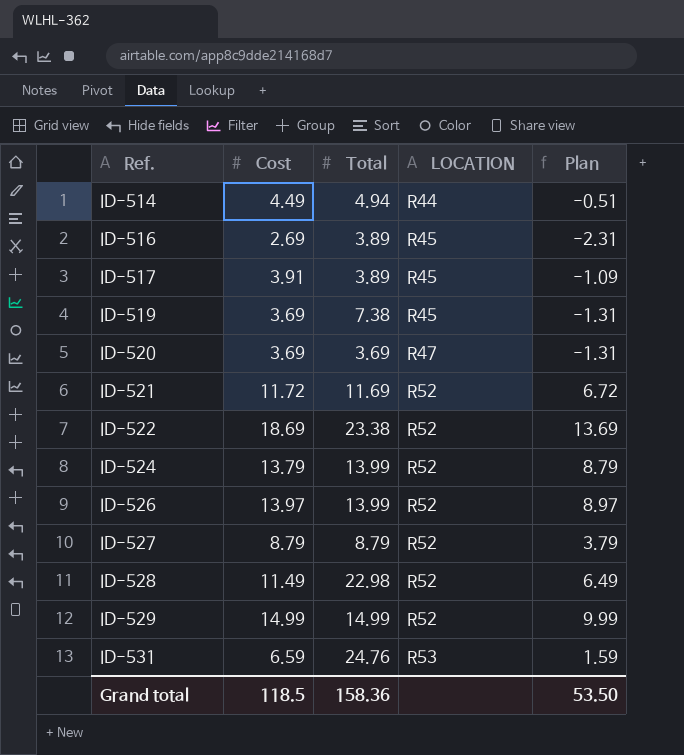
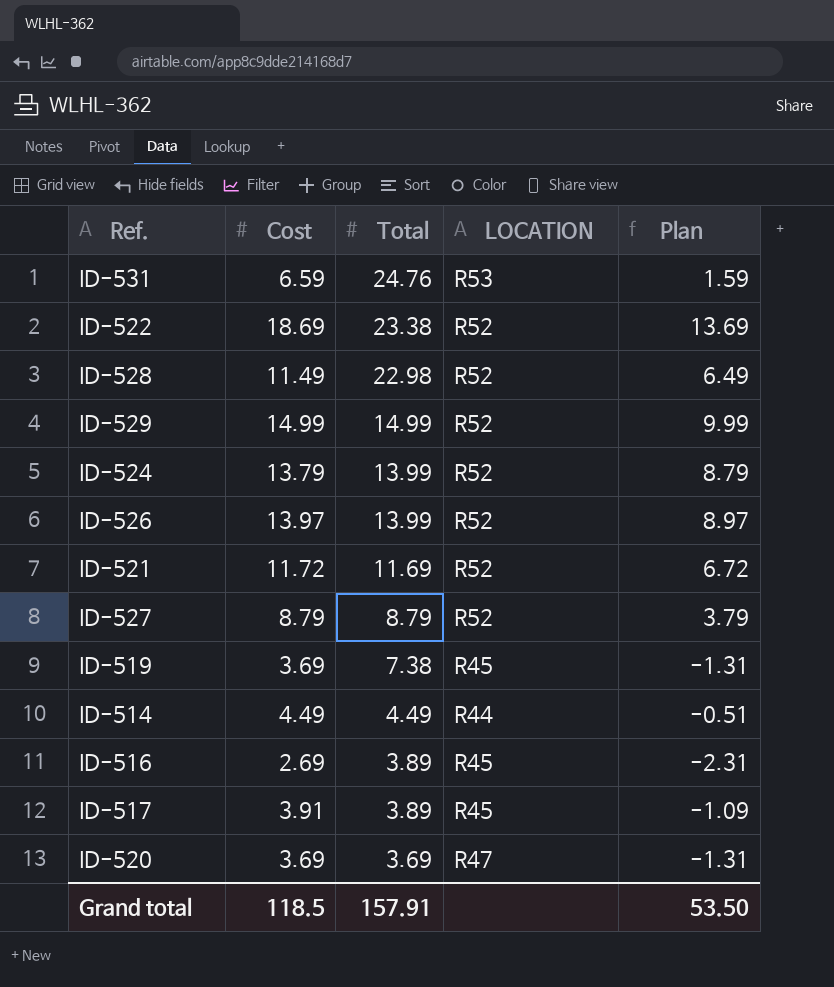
row order: Ref. ascending -> Total descending
ID-514 | Total: 4.94 -> 4.49
Grand total | Total: 158.36 -> 157.91

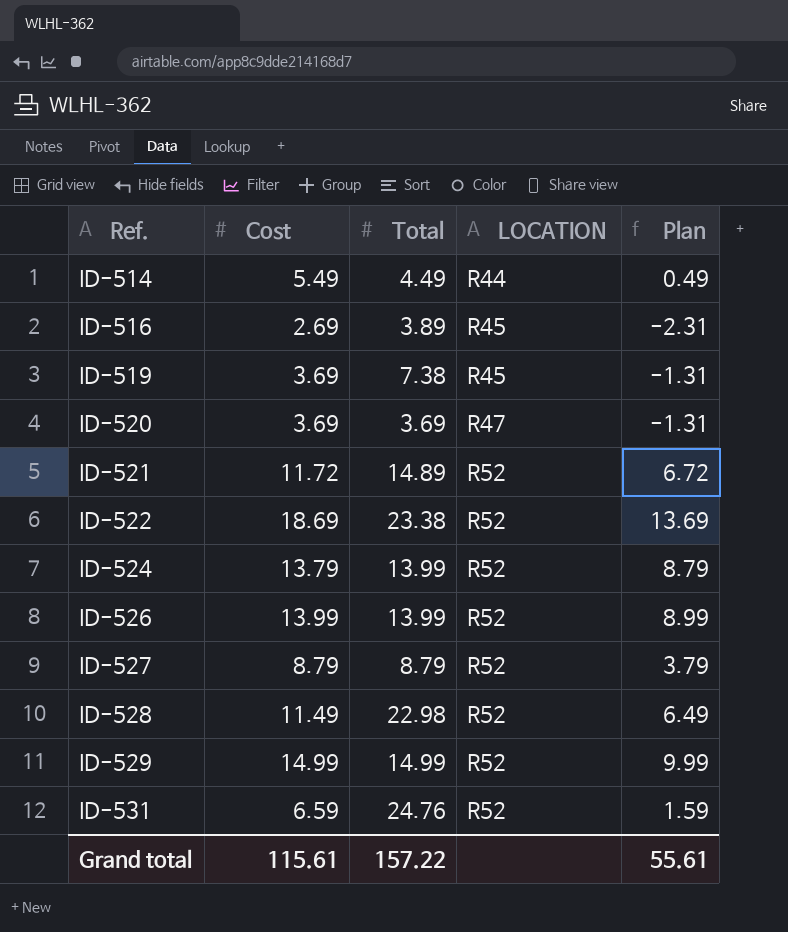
row order: Total descending -> Ref. ascending
row ID-517: 3.91 | 3.89 | R45 | -1.09 -> none
ID-514 | Cost: 4.49 -> 5.49
ID-514 | Plan: -0.51 -> 0.49
ID-521 | Total: 11.69 -> 14.89
ID-526 | Cost: 13.97 -> 13.99
ID-526 | Plan: 8.97 -> 8.99
ID-531 | LOCATION: R53 -> R52
Grand total | Cost: 118.5 -> 115.61
Grand total | Total: 157.91 -> 157.22
Grand total | Plan: 53.50 -> 55.61

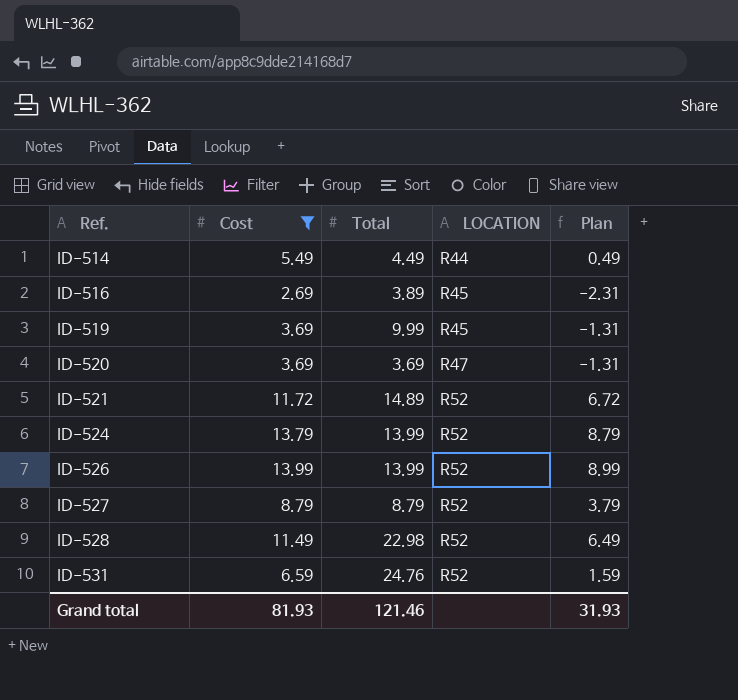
filter: none -> Cost <= 13.99
ID-519 | Total: 7.38 -> 9.99
Grand total | Cost: 115.61 -> 81.93
Grand total | Total: 157.22 -> 121.46
Grand total | Plan: 55.61 -> 31.93

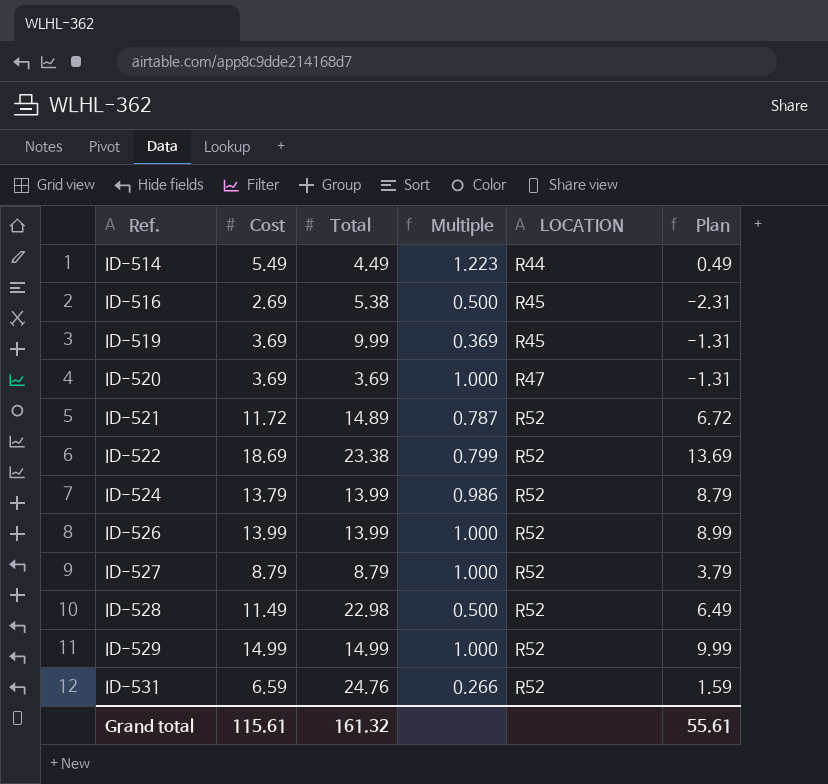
filter: Cost <= 13.99 -> none
column Multiple | formula: none -> [Cost] / [Total]
ID-516 | Total: 3.89 -> 5.38
Grand total | Cost: 81.93 -> 115.61
Grand total | Total: 121.46 -> 161.32
Grand total | Plan: 31.93 -> 55.61

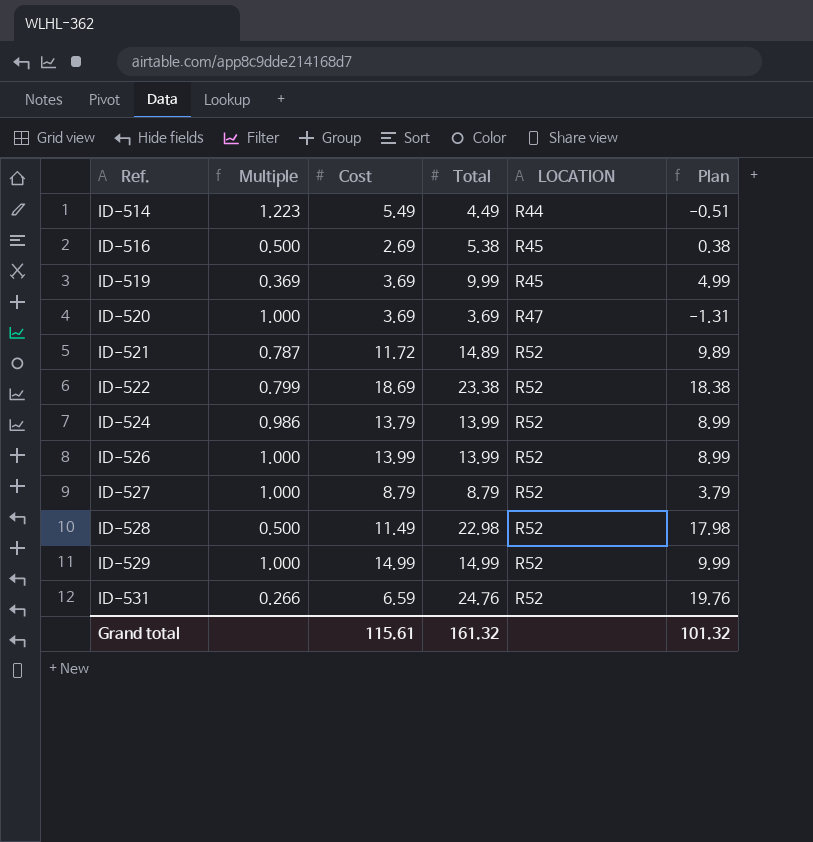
column Multiple | position: 4 -> 2
column Plan | formula: [Cost] - 5 -> [Total] - 5
Grand total | Plan: 55.61 -> 101.32

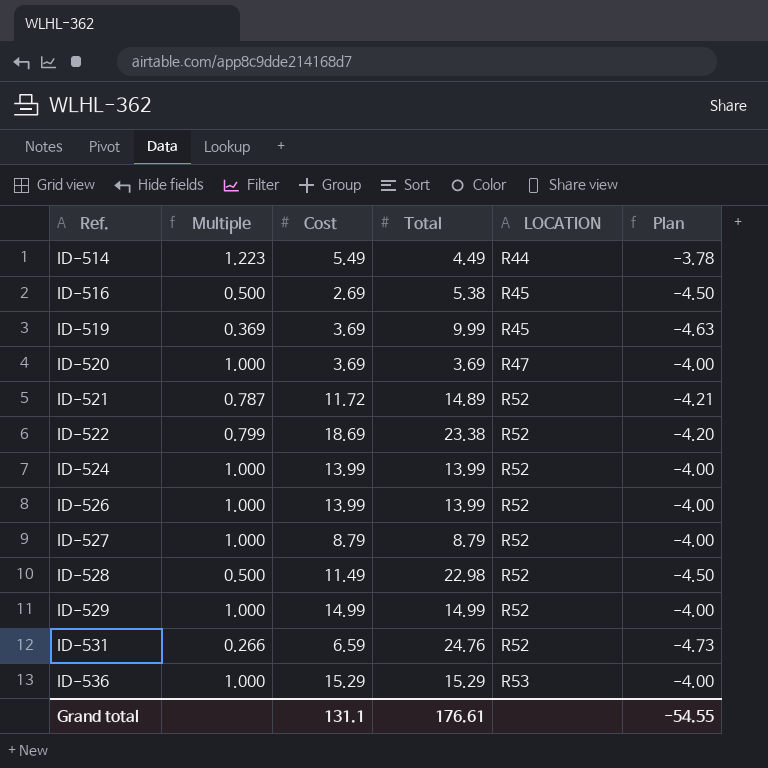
column Plan | formula: [Total] - 5 -> [Multiple] - 5
ID-524 | Multiple: 0.986 -> 1.000
ID-524 | Cost: 13.79 -> 13.99
row ID-536: none -> 1.000 | 15.29 | 15.29 | R53 | -4.00
Grand total | Cost: 115.61 -> 131.1
Grand total | Total: 161.32 -> 176.61
Grand total | Plan: 101.32 -> -54.55

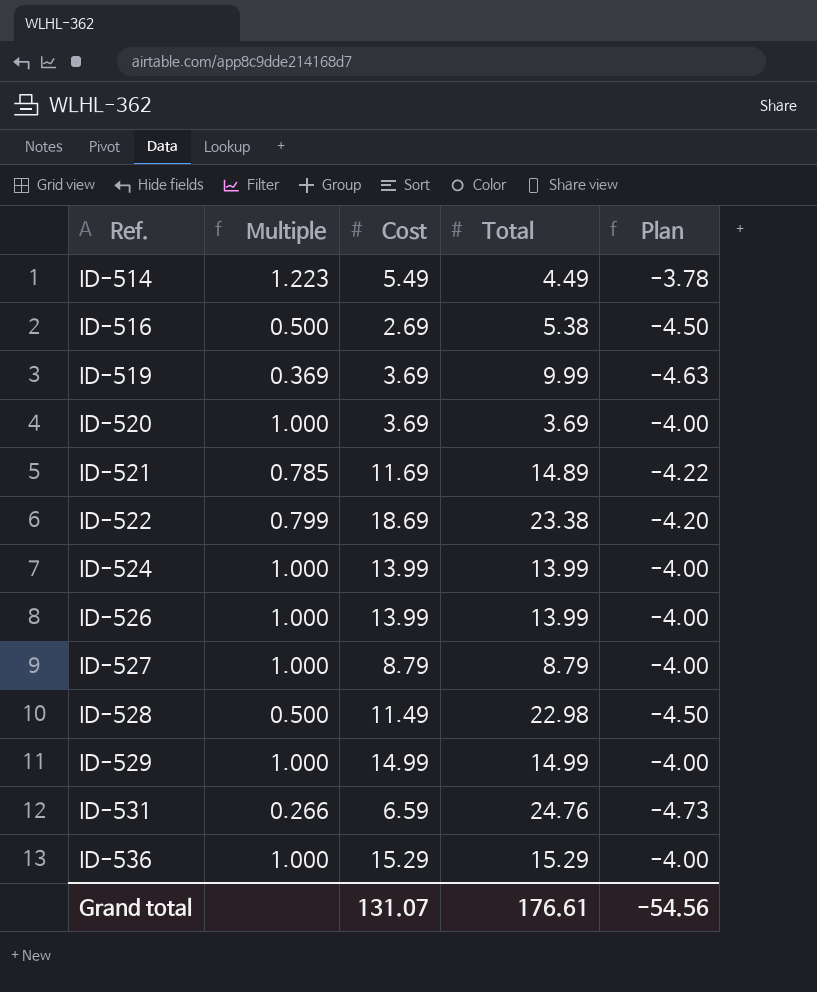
column LOCATION | position: 5 -> none
ID-521 | Multiple: 0.787 -> 0.785
ID-521 | Cost: 11.72 -> 11.69
ID-521 | Plan: -4.21 -> -4.22
Grand total | Cost: 131.1 -> 131.07
Grand total | Plan: -54.55 -> -54.56

